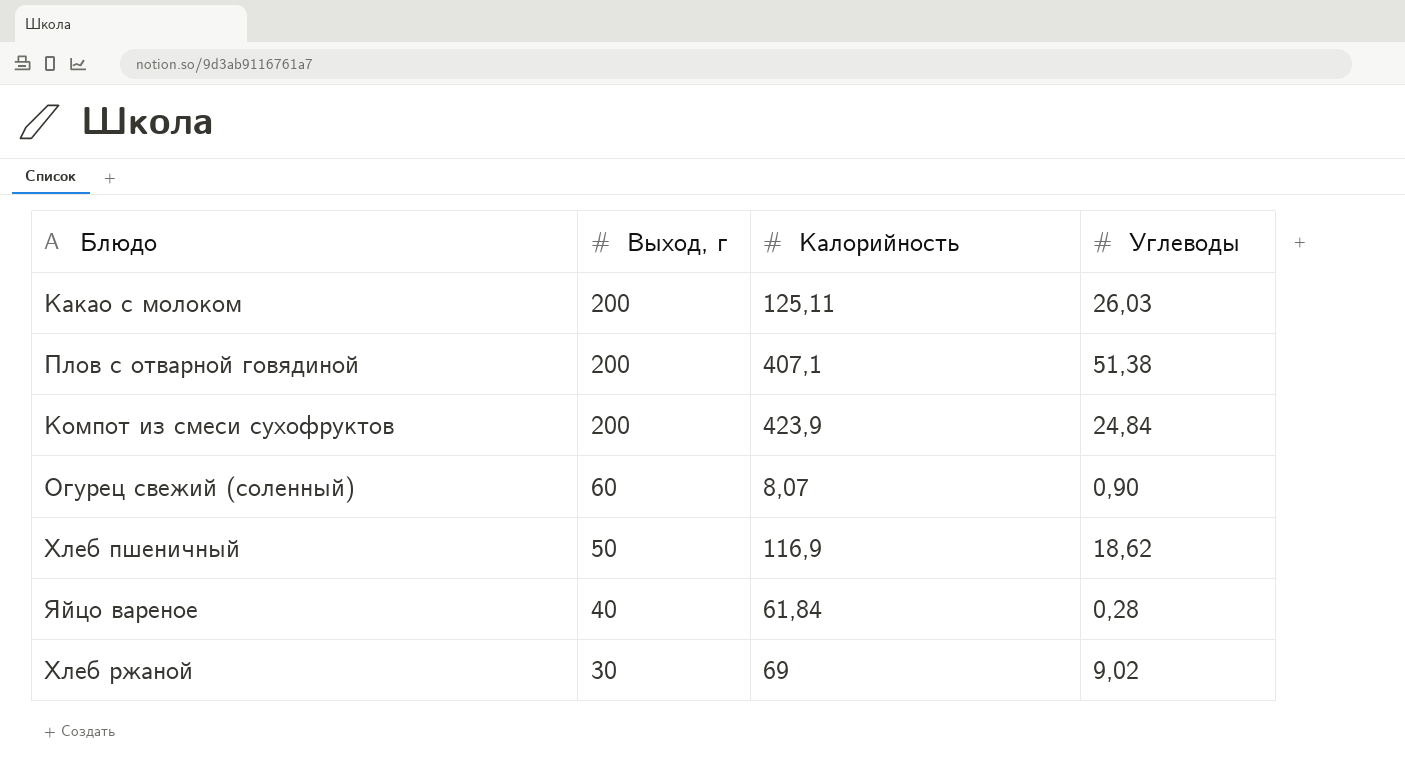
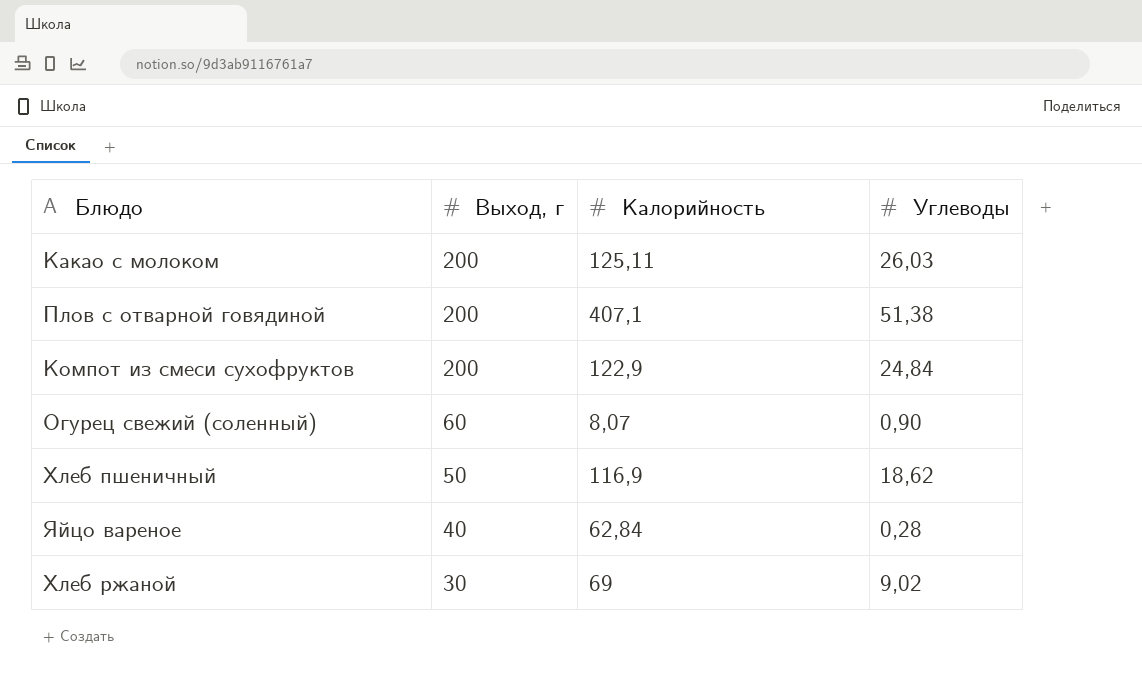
Компот из смеси сухофруктов | Калорийность: 423,9 -> 122,9
Яйцо вареное | Калорийность: 61,84 -> 62,84

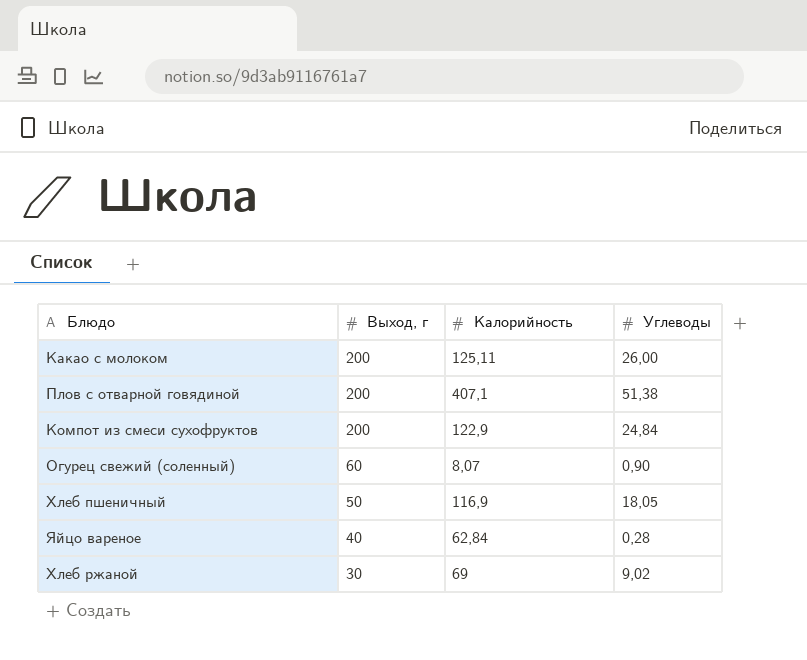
Какао с молоком | Углеводы: 26,03 -> 26,00
Хлеб пшеничный | Углеводы: 18,62 -> 18,05

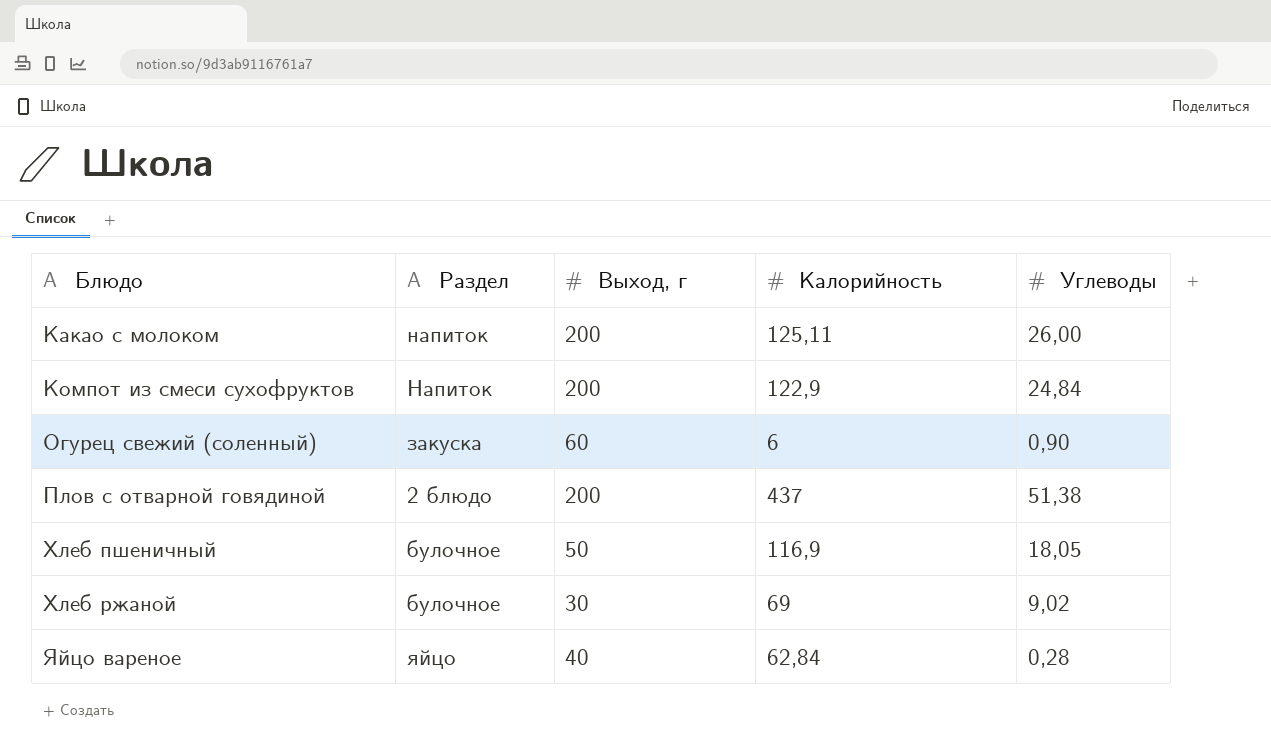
row order: Выход, г descending -> Блюдо ascending
column Раздел | position: none -> 2
Огурец свежий (соленный) | Калорийность: 8,07 -> 6
Плов с отварной говядиной | Калорийность: 407,1 -> 437

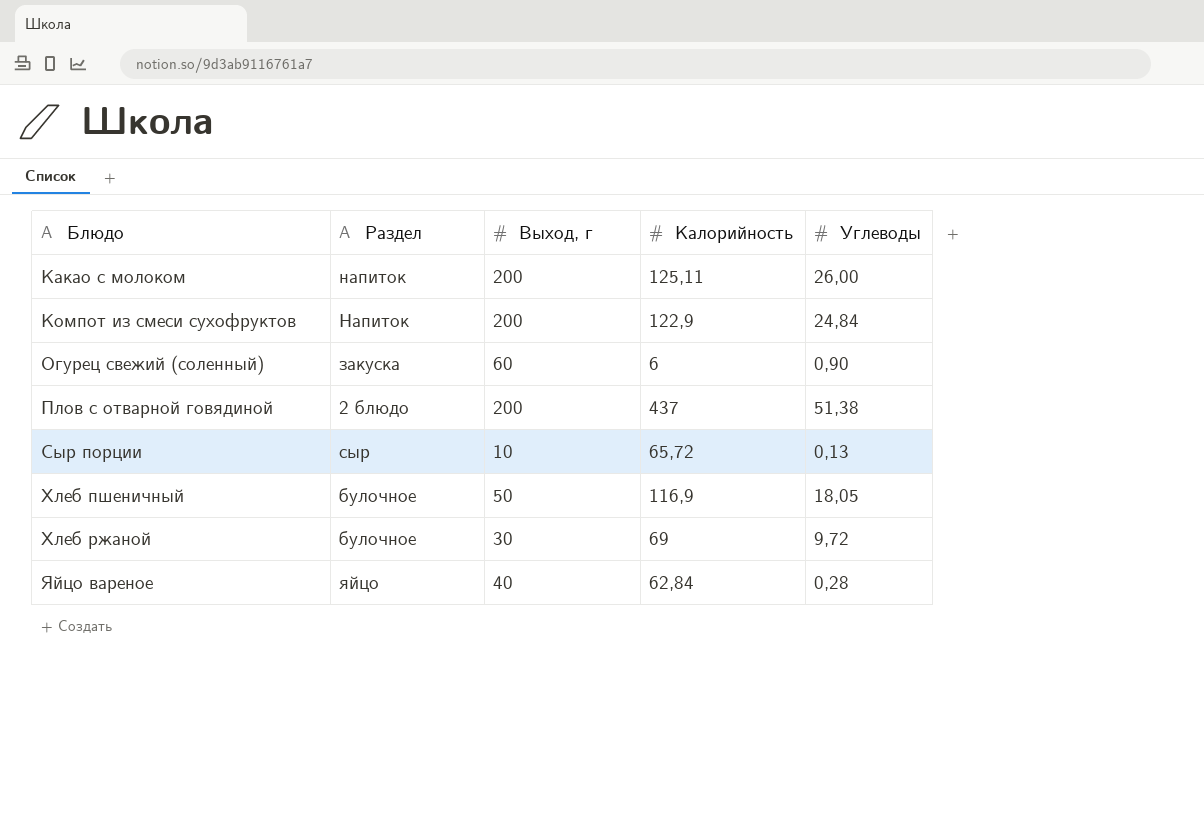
row Сыр порции: none -> сыр | 10 | 65,72 | 0,13
Хлеб ржаной | Углеводы: 9,02 -> 9,72

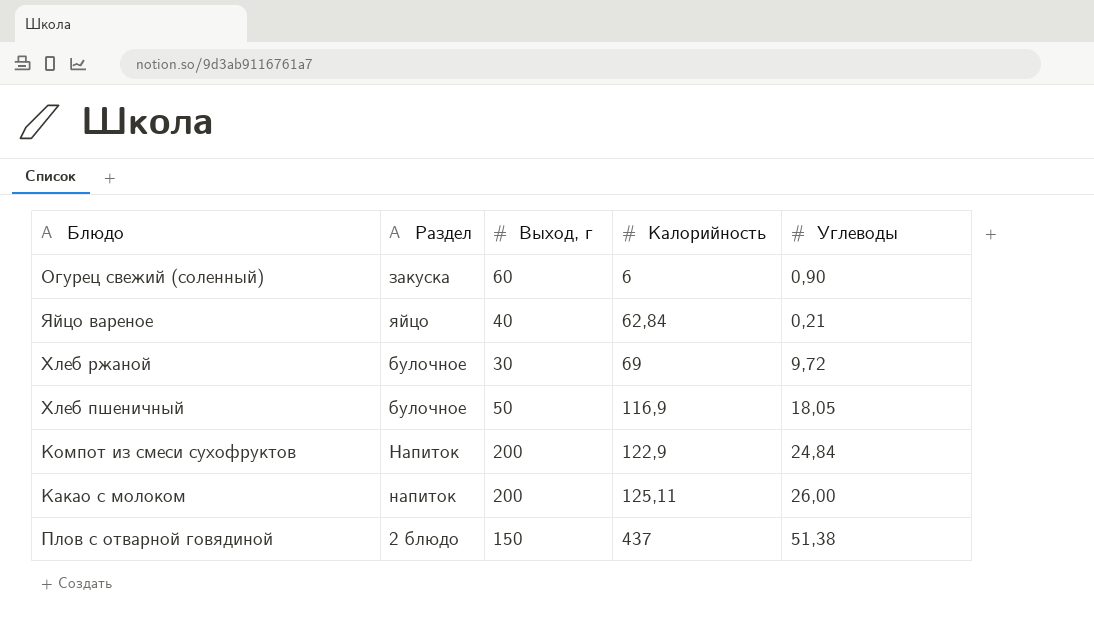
row order: Блюдо ascending -> Калорийность ascending
row Сыр порции: сыр | 10 | 65,72 | 0,13 -> none
Яйцо вареное | Углеводы: 0,28 -> 0,21
Плов с отварной говядиной | Выход, г: 200 -> 150

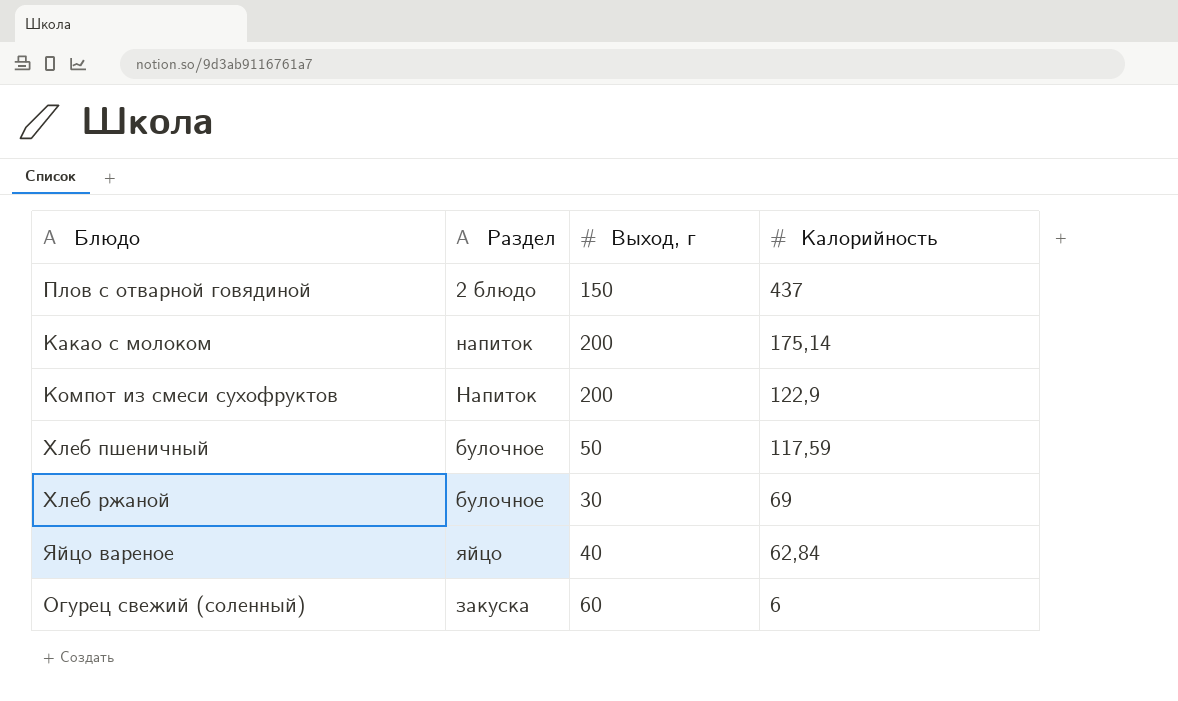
row order: Калорийность ascending -> Калорийность descending
column Углеводы | position: 5 -> none
Какао с молоком | Калорийность: 125,11 -> 175,14
Хлеб пшеничный | Калорийность: 116,9 -> 117,59

